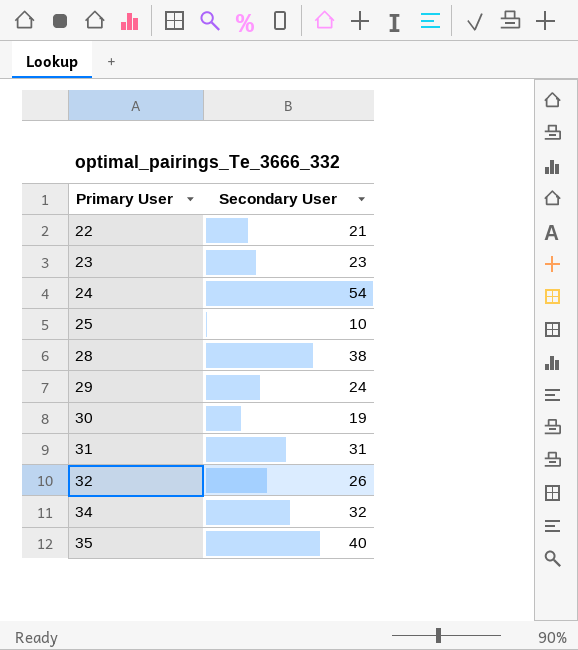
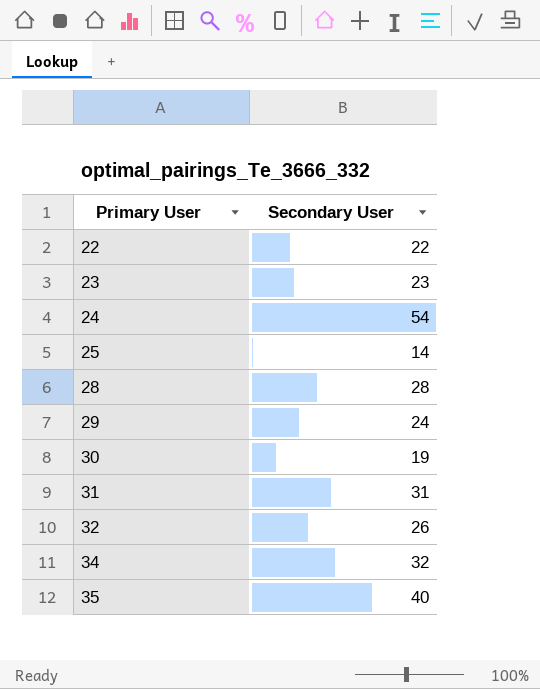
22 | Secondary User: 21 -> 22
25 | Secondary User: 10 -> 14
28 | Secondary User: 38 -> 28

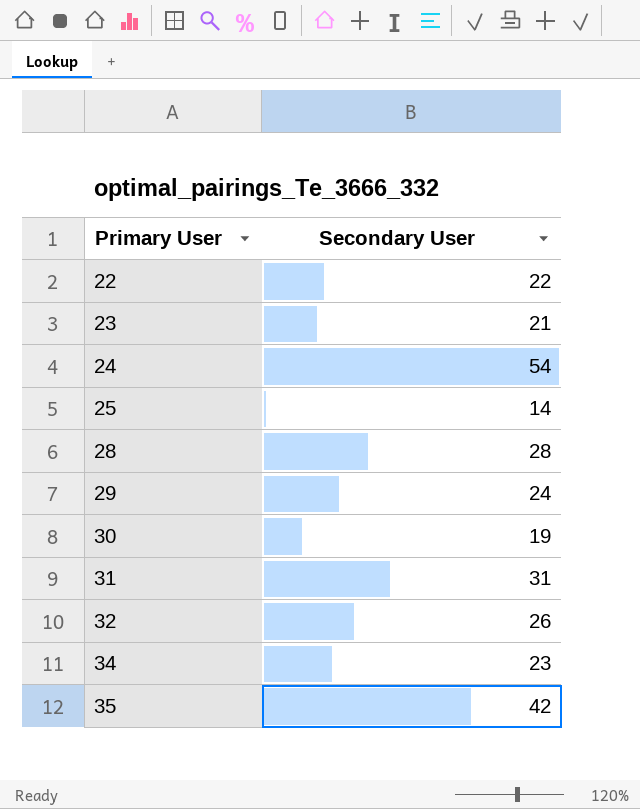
23 | Secondary User: 23 -> 21
34 | Secondary User: 32 -> 23
35 | Secondary User: 40 -> 42

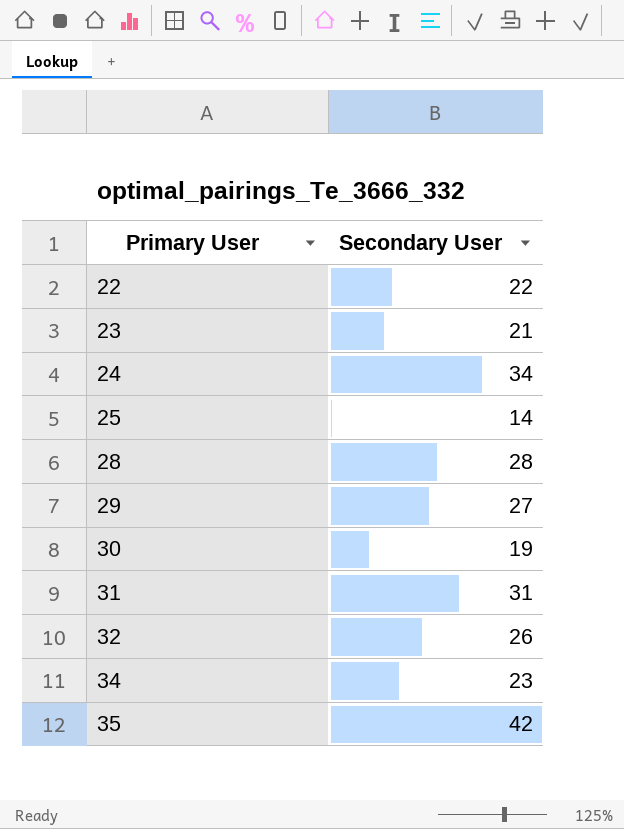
24 | Secondary User: 54 -> 34
29 | Secondary User: 24 -> 27

